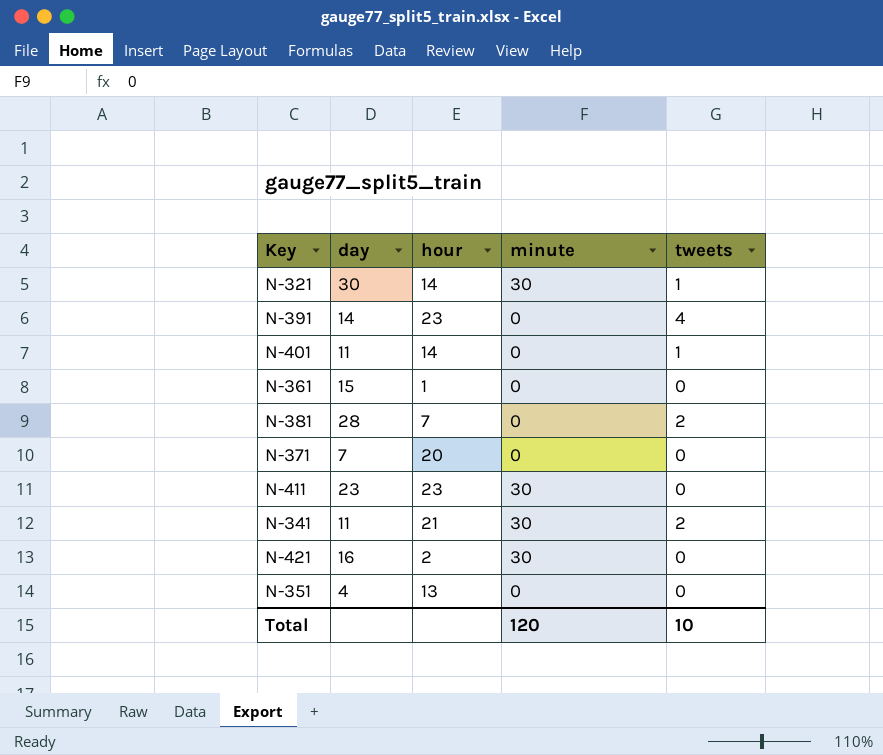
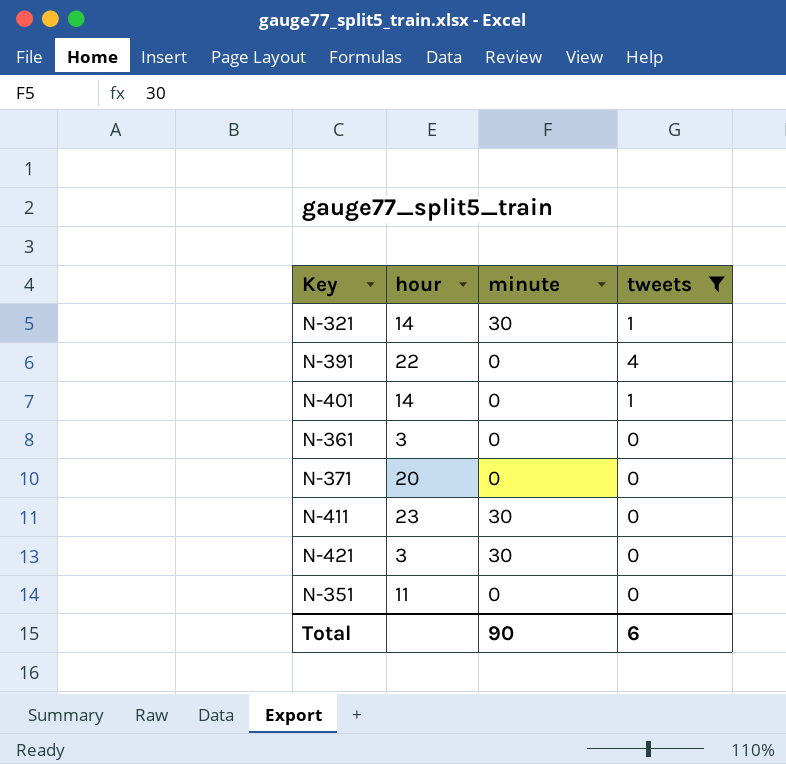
filter: none -> tweets != 2
column day | position: 2 -> none
N-391 | hour: 23 -> 22
N-361 | hour: 1 -> 3
N-421 | hour: 2 -> 3
N-351 | hour: 13 -> 11
Total | minute: 120 -> 90
Total | tweets: 10 -> 6

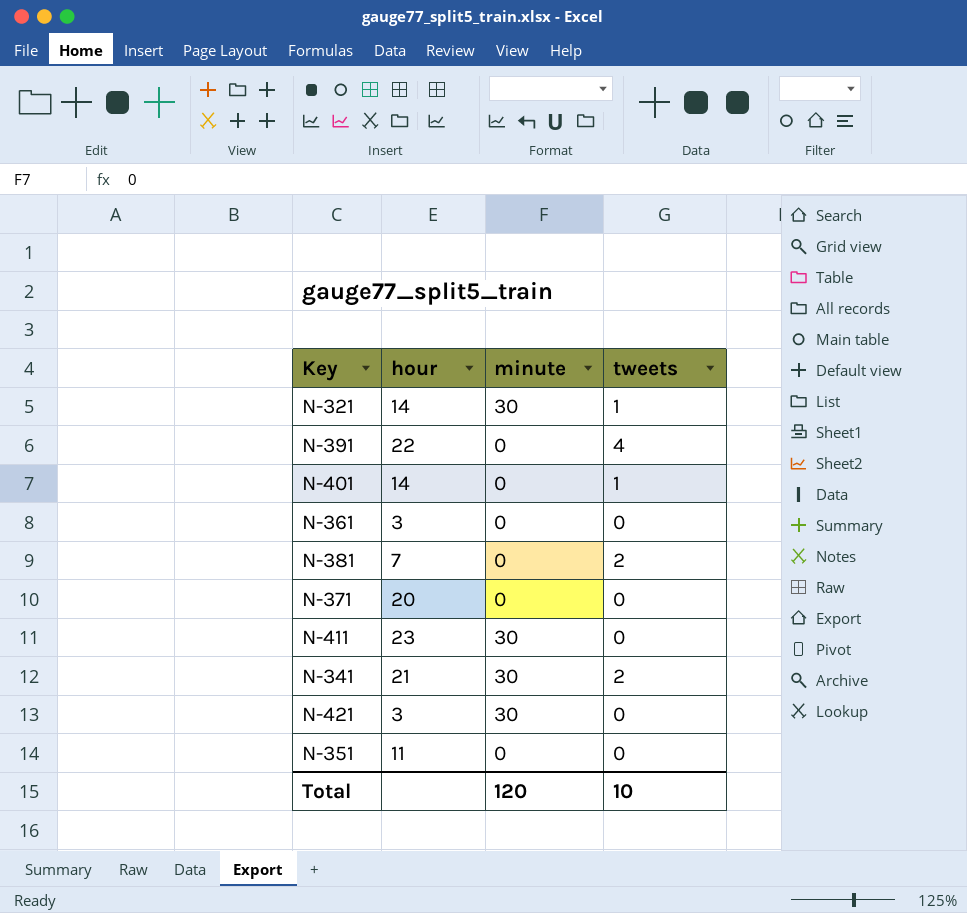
filter: tweets != 2 -> none
Total | minute: 90 -> 120
Total | tweets: 6 -> 10

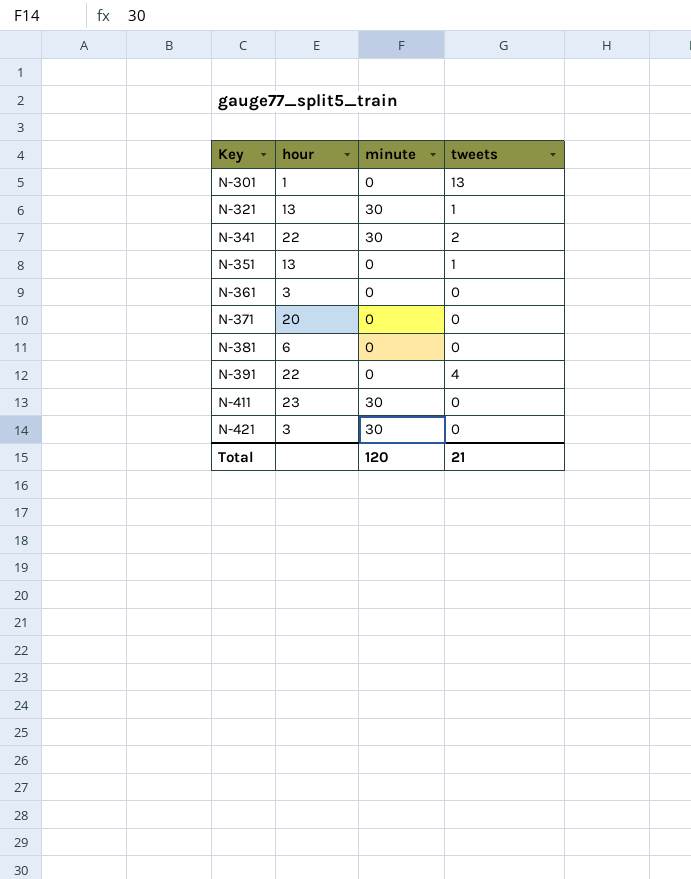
row order: none -> Key ascending
row N-401: 14 | 0 | 1 -> none
row N-301: none -> 1 | 0 | 13
N-321 | hour: 14 -> 13
N-341 | hour: 21 -> 22
N-351 | hour: 11 -> 13
N-351 | tweets: 0 -> 1
N-381 | hour: 7 -> 6
N-381 | tweets: 2 -> 0
Total | tweets: 10 -> 21

